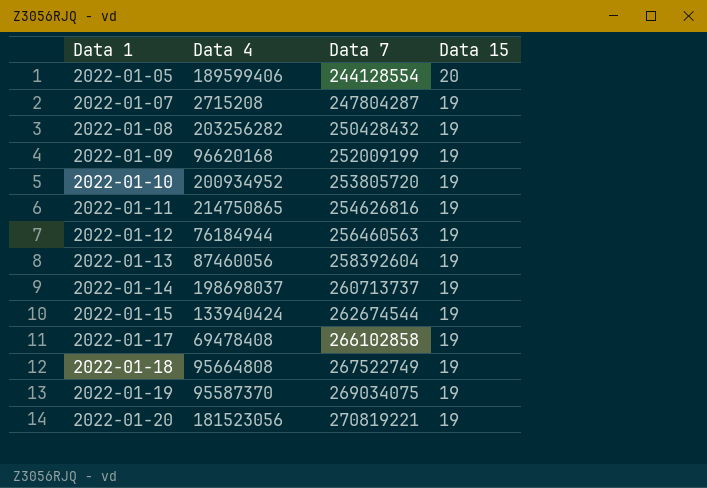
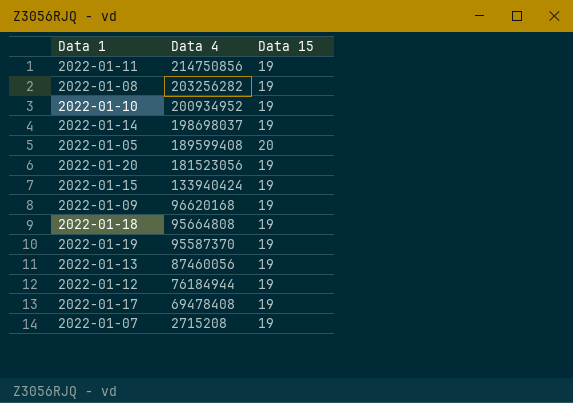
row order: Data 1 ascending -> Data 4 descending
column Data 7 | position: 3 -> none
2022-01-11 | Data 4: 214750865 -> 214750856
2022-01-05 | Data 4: 189599406 -> 189599408

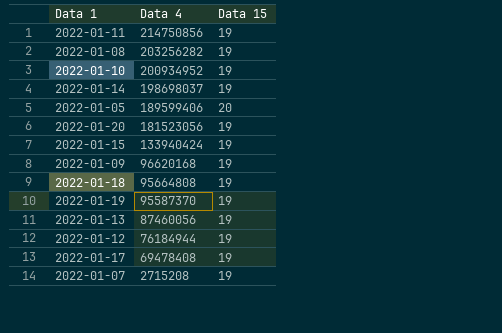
2022-01-05 | Data 4: 189599408 -> 189599406

